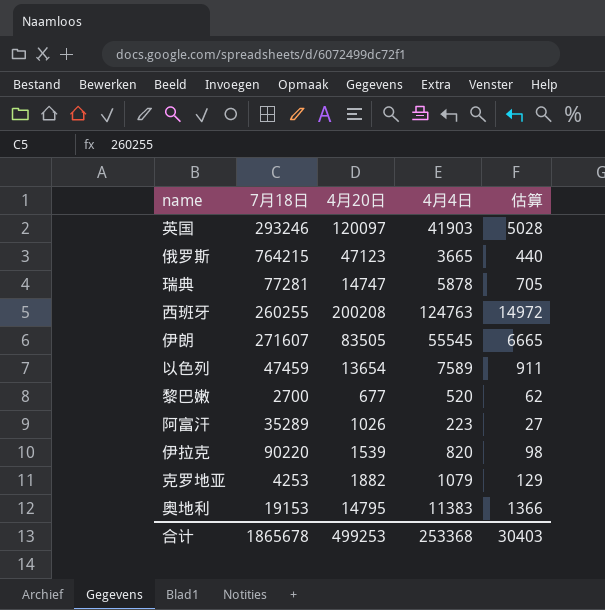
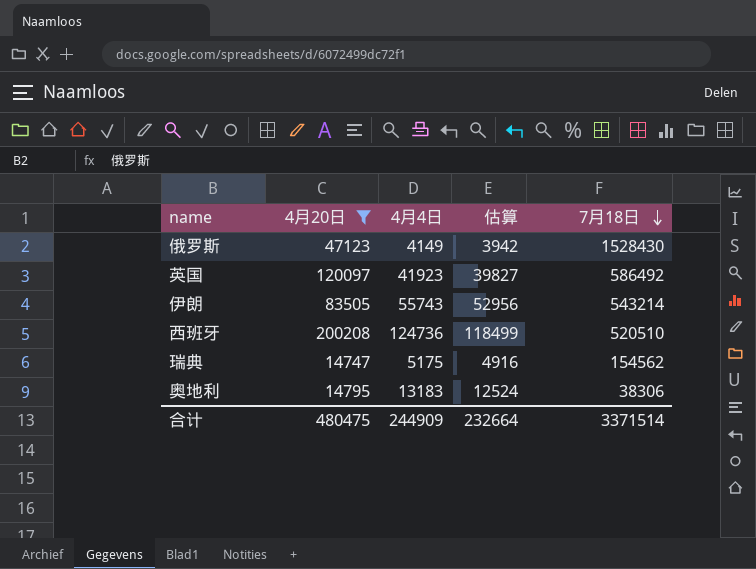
filter: none -> 4月20日 >= 14747
row order: none -> 7月18日 descending
column 估算 | formula: [4月4日] * 0.12 -> [4月4日] * 0.95
column 7月18日 | position: 2 -> 5
俄罗斯 | 4月4日: 3665 -> 4149
俄罗斯 | 7月18日: 764215 -> 1528430
英国 | 4月4日: 41903 -> 41923
英国 | 7月18日: 293246 -> 586492
伊朗 | 4月4日: 55545 -> 55743
伊朗 | 7月18日: 271607 -> 543214
西班牙 | 4月4日: 124763 -> 124736
西班牙 | 7月18日: 260255 -> 520510
瑞典 | 4月4日: 5878 -> 5175
瑞典 | 7月18日: 77281 -> 154562
奥地利 | 4月4日: 11383 -> 13183
奥地利 | 7月18日: 19153 -> 38306
合计 | 4月20日: 499253 -> 480475
合计 | 4月4日: 253368 -> 244909
合计 | 估算: 30403 -> 232664
合计 | 7月18日: 1865678 -> 3371514

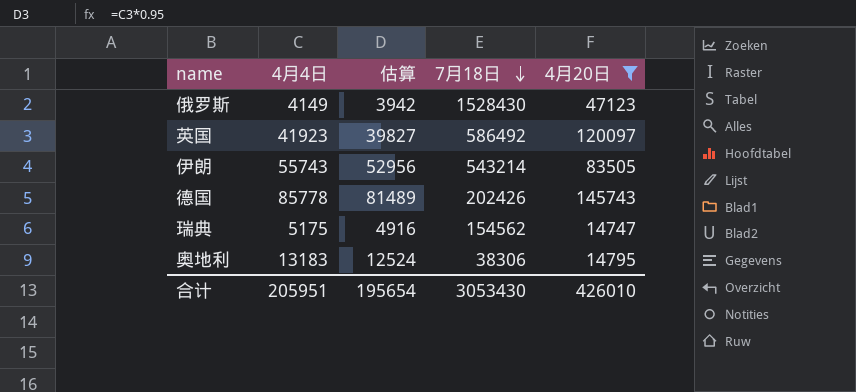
column 4月20日 | position: 2 -> 5
row 西班牙: 200208 | 124736 | 118499 | 520510 -> none
row 德国: none -> 85778 | 81489 | 202426 | 145743
合计 | 4月4日: 244909 -> 205951
合计 | 估算: 232664 -> 195654
合计 | 7月18日: 3371514 -> 3053430
合计 | 4月20日: 480475 -> 426010

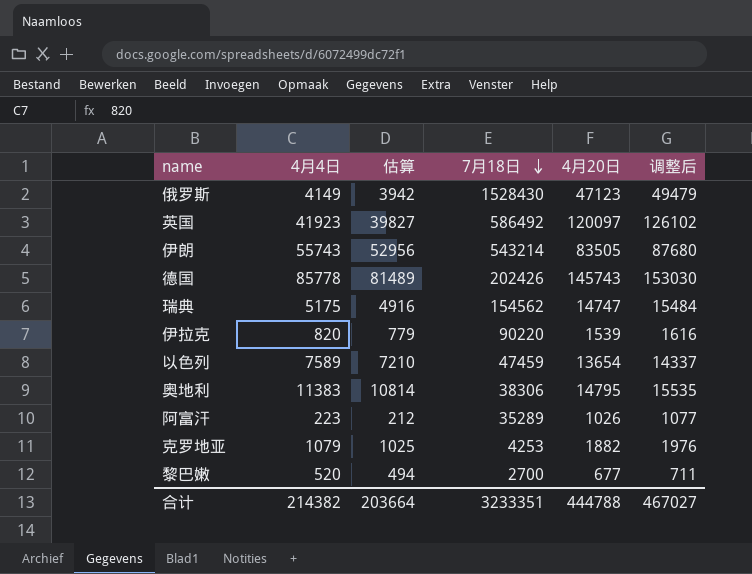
filter: 4月20日 >= 14747 -> none
column 调整后 | formula: none -> [4月20日] * 1.05
奥地利 | 4月4日: 13183 -> 11383
奥地利 | 估算: 12524 -> 10814
合计 | 4月4日: 205951 -> 214382
合计 | 估算: 195654 -> 203664
合计 | 7月18日: 3053430 -> 3233351
合计 | 4月20日: 426010 -> 444788

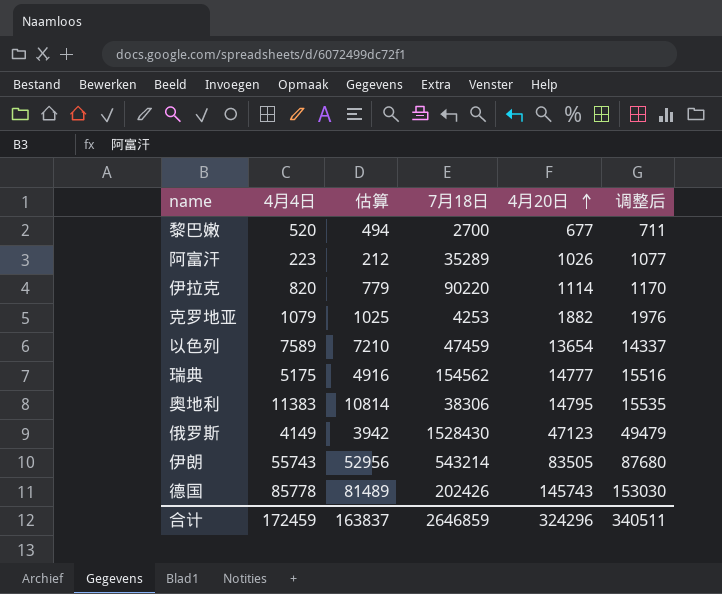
row order: 7月18日 descending -> 4月20日 ascending
row 英国: 41923 | 39827 | 586492 | 120097 | 126102 -> none
伊拉克 | 4月20日: 1539 -> 1114
伊拉克 | 调整后: 1616 -> 1170
瑞典 | 4月20日: 14747 -> 14777
瑞典 | 调整后: 15484 -> 15516
合计 | 4月4日: 214382 -> 172459
合计 | 估算: 203664 -> 163837
合计 | 7月18日: 3233351 -> 2646859
合计 | 4月20日: 444788 -> 324296
合计 | 调整后: 467027 -> 340511

